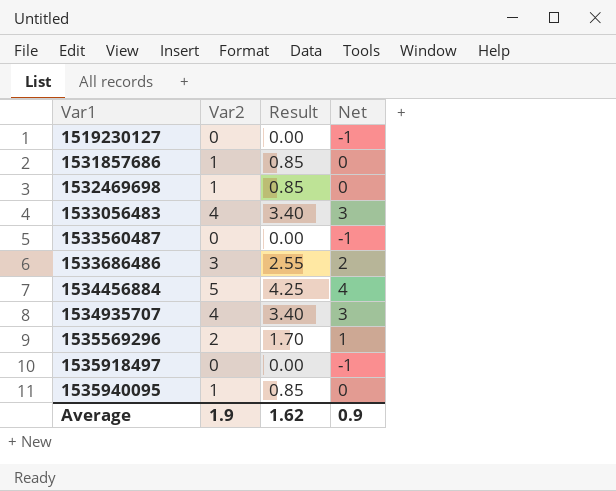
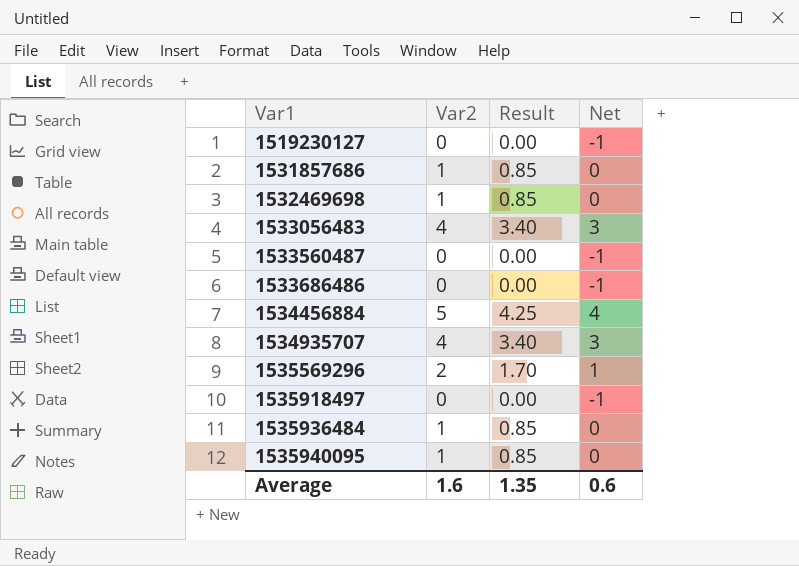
1533686486 | Var2: 3 -> 0
1533686486 | Result: 2.55 -> 0.00
1533686486 | Net: 2 -> -1
row 1535936484: none -> 1 | 0.85 | 0
Average | Var2: 1.9 -> 1.6
Average | Result: 1.62 -> 1.35
Average | Net: 0.9 -> 0.6

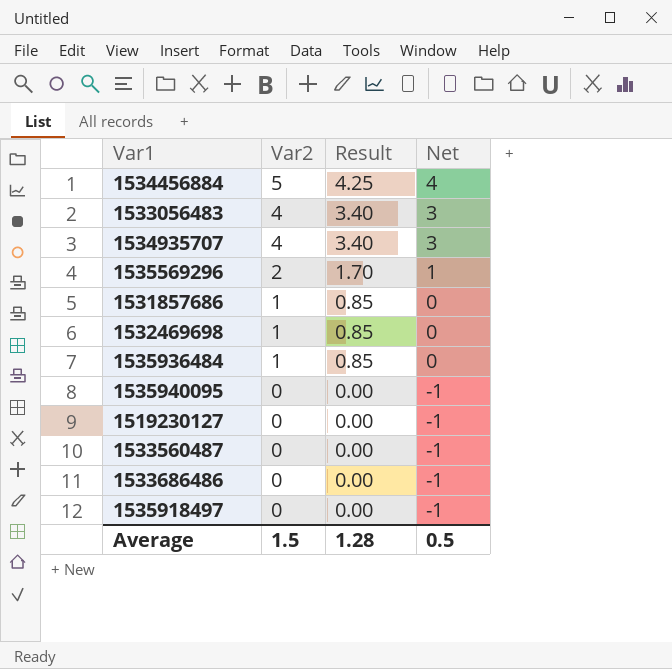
row order: Var1 ascending -> Var2 descending
1535940095 | Var2: 1 -> 0
1535940095 | Result: 0.85 -> 0.00
1535940095 | Net: 0 -> -1
Average | Var2: 1.6 -> 1.5
Average | Result: 1.35 -> 1.28
Average | Net: 0.6 -> 0.5

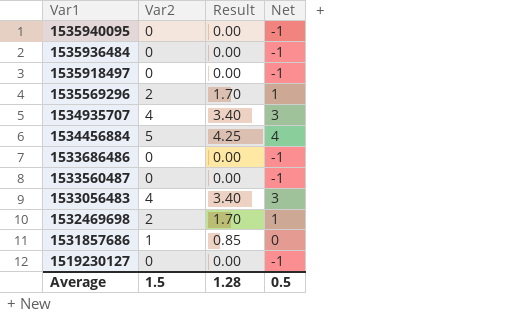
row order: Var2 descending -> Var1 descending
1535936484 | Var2: 1 -> 0
1535936484 | Result: 0.85 -> 0.00
1535936484 | Net: 0 -> -1
1532469698 | Var2: 1 -> 2
1532469698 | Result: 0.85 -> 1.70
1532469698 | Net: 0 -> 1

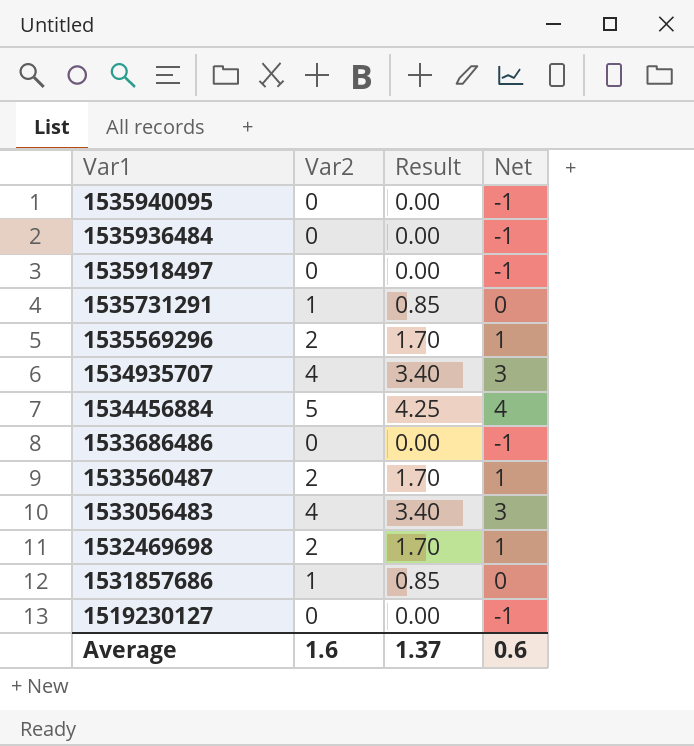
row 1535731291: none -> 1 | 0.85 | 0
1533560487 | Var2: 0 -> 2
1533560487 | Result: 0.00 -> 1.70
1533560487 | Net: -1 -> 1
Average | Var2: 1.5 -> 1.6
Average | Result: 1.28 -> 1.37
Average | Net: 0.5 -> 0.6

